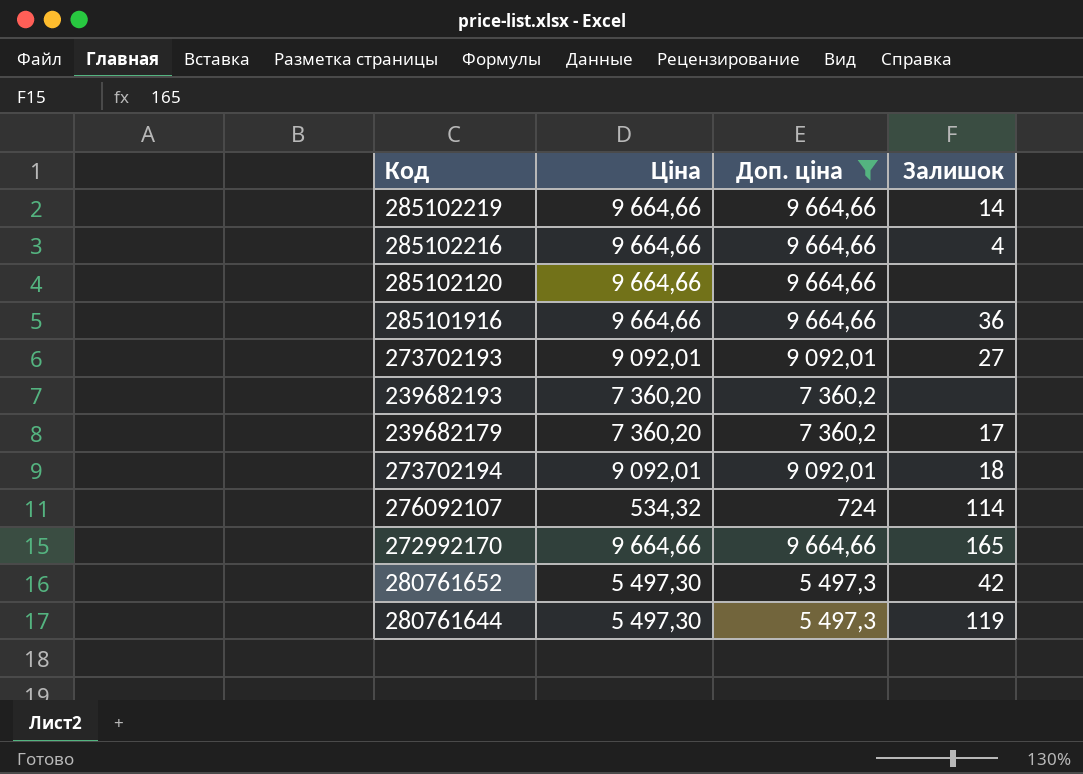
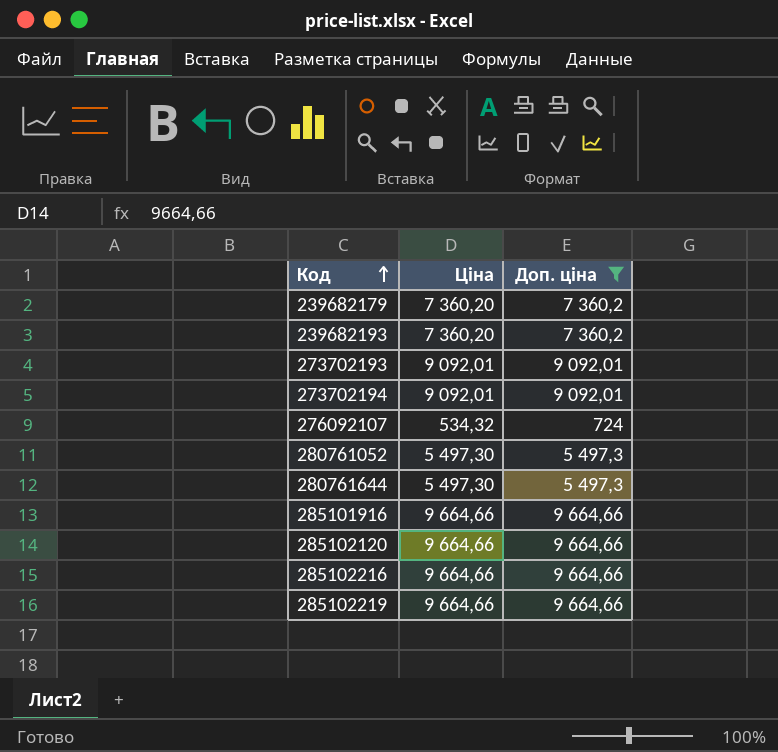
row order: none -> Код ascending
column Залишок | position: 4 -> none
row 272992170: 9 664,66 | 9 664,66 | 165 -> none
row 280761652: 5 497,30 | 5 497,3 | 42 -> none
row 280761052: none -> 5 497,30 | 5 497,3

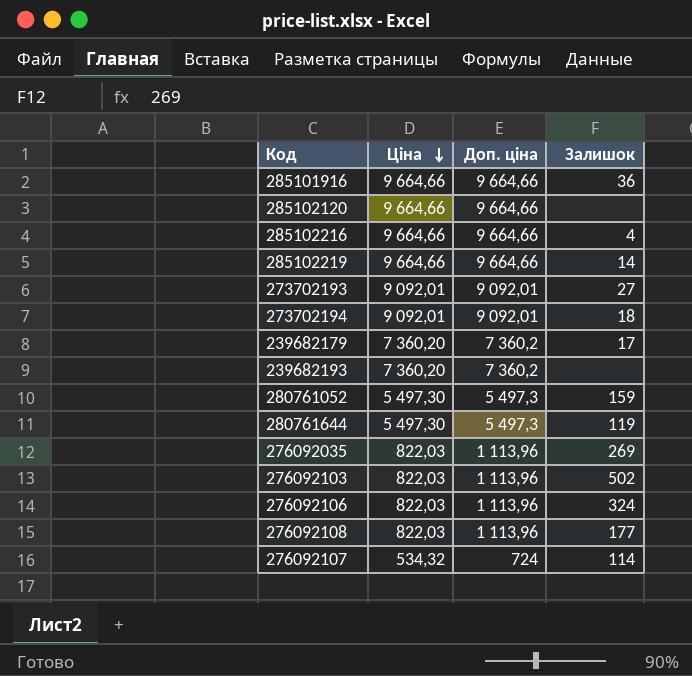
filter: Доп. ціна != 1 113,96 -> none
row order: Код ascending -> Ціна descending
column Залишок | position: none -> 4

